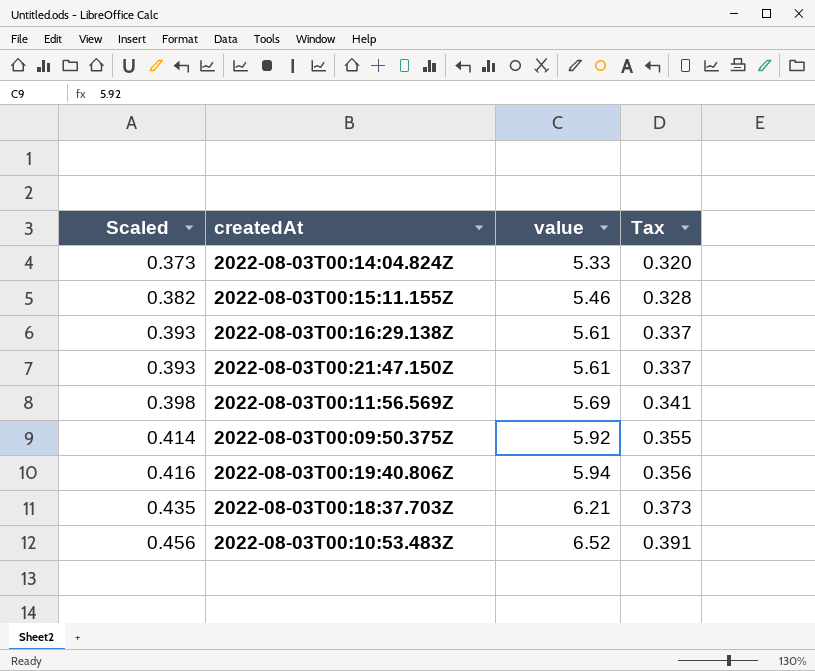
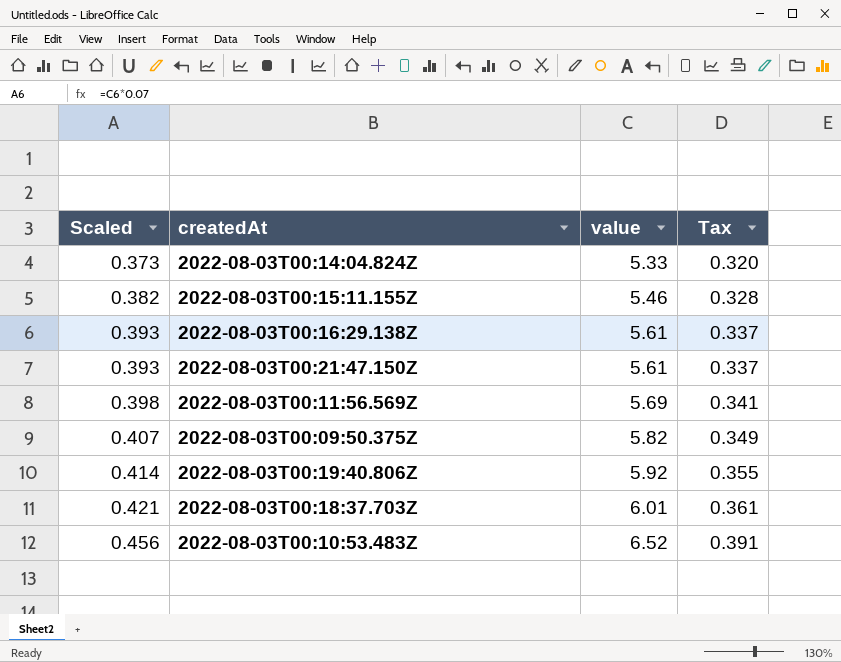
2022-08-03T00:09:50.375Z | Scaled: 0.414 -> 0.407
2022-08-03T00:09:50.375Z | value: 5.92 -> 5.82
2022-08-03T00:09:50.375Z | Tax: 0.355 -> 0.349
2022-08-03T00:19:40.806Z | Scaled: 0.416 -> 0.414
2022-08-03T00:19:40.806Z | value: 5.94 -> 5.92
2022-08-03T00:19:40.806Z | Tax: 0.356 -> 0.355
2022-08-03T00:18:37.703Z | Scaled: 0.435 -> 0.421
2022-08-03T00:18:37.703Z | value: 6.21 -> 6.01
2022-08-03T00:18:37.703Z | Tax: 0.373 -> 0.361

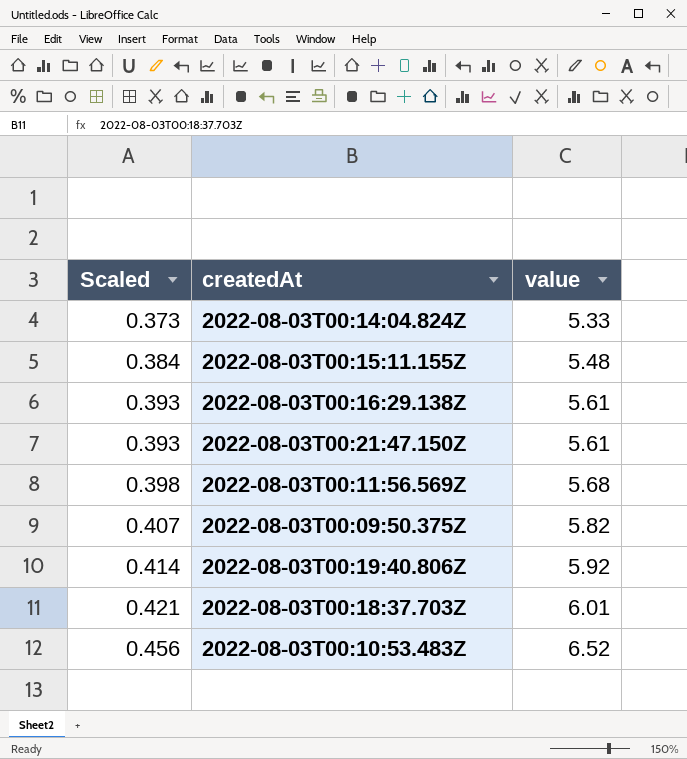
column Tax | formula: [value] * 0.06 -> none
2022-08-03T00:15:11.155Z | Scaled: 0.382 -> 0.384
2022-08-03T00:15:11.155Z | value: 5.46 -> 5.48
2022-08-03T00:11:56.569Z | value: 5.69 -> 5.68

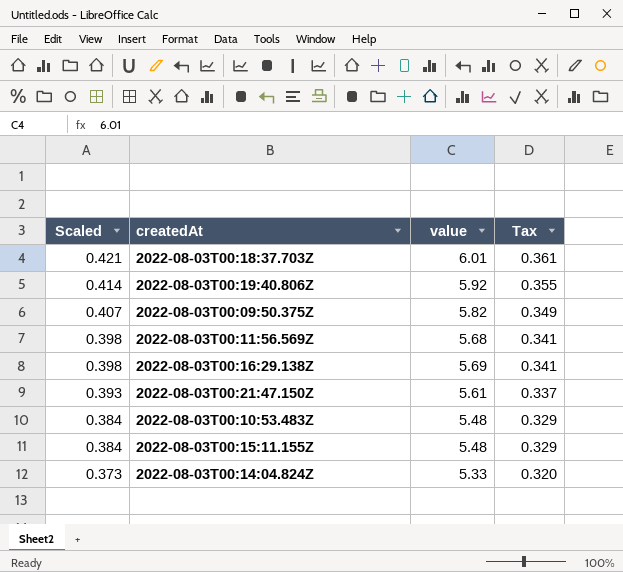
row order: Scaled ascending -> Scaled descending
column Tax | formula: none -> [value] * 0.06
2022-08-03T00:16:29.138Z | Scaled: 0.393 -> 0.398
2022-08-03T00:16:29.138Z | value: 5.61 -> 5.69
2022-08-03T00:10:53.483Z | Scaled: 0.456 -> 0.384
2022-08-03T00:10:53.483Z | value: 6.52 -> 5.48

